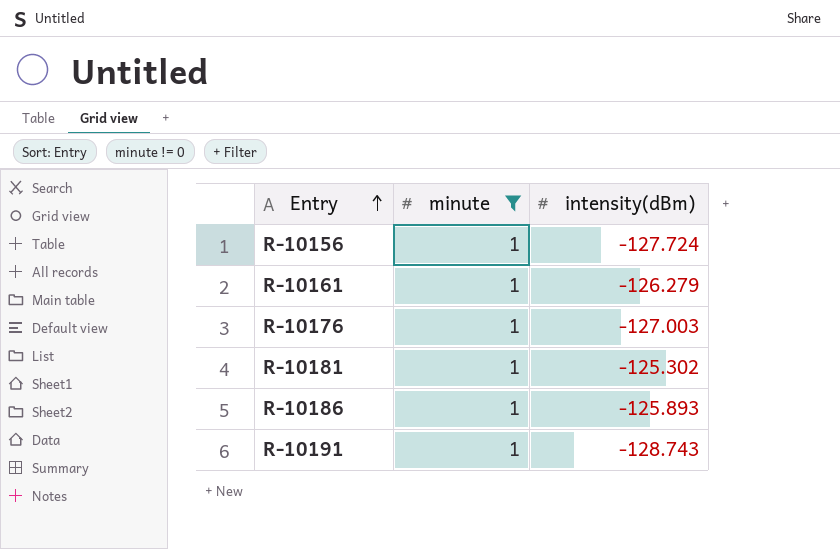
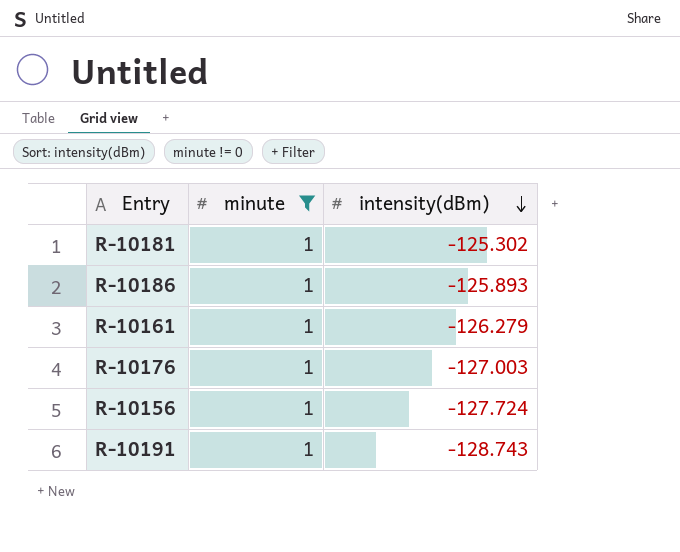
row order: Entry ascending -> intensity(dBm) descending

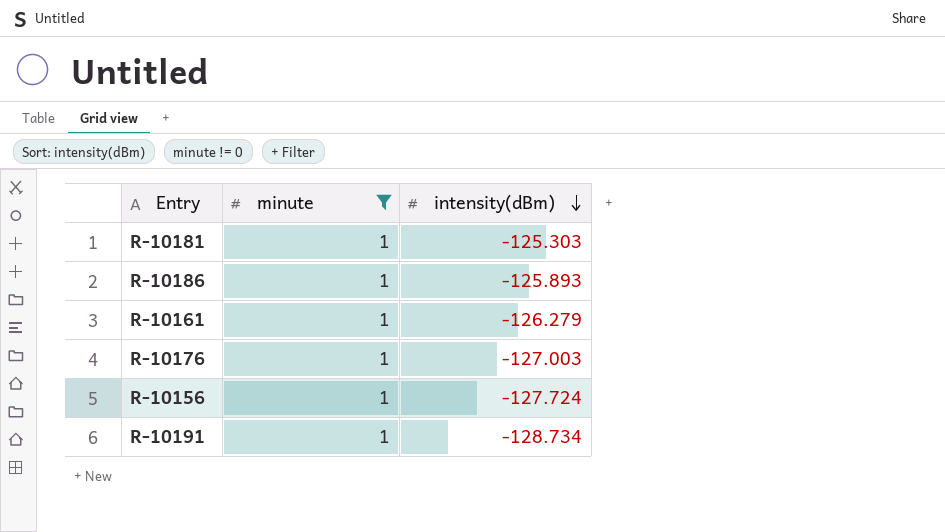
R-10181 | intensity(dBm): -125.302 -> -125.303
R-10191 | intensity(dBm): -128.743 -> -128.734

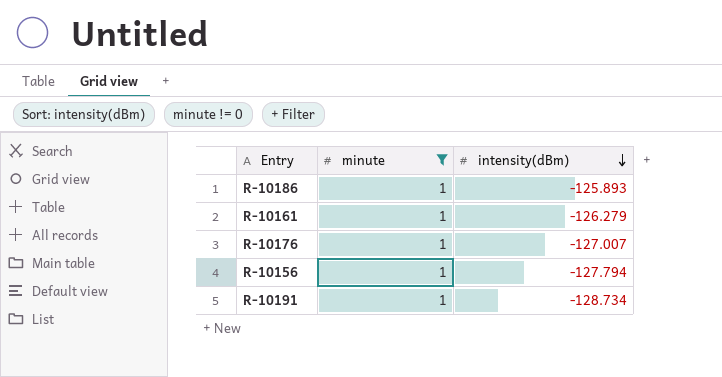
row R-10181: 1 | -125.303 -> none
R-10176 | intensity(dBm): -127.003 -> -127.007
R-10156 | intensity(dBm): -127.724 -> -127.794

